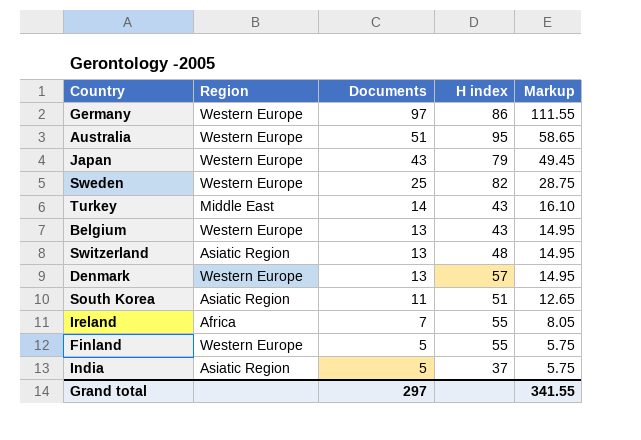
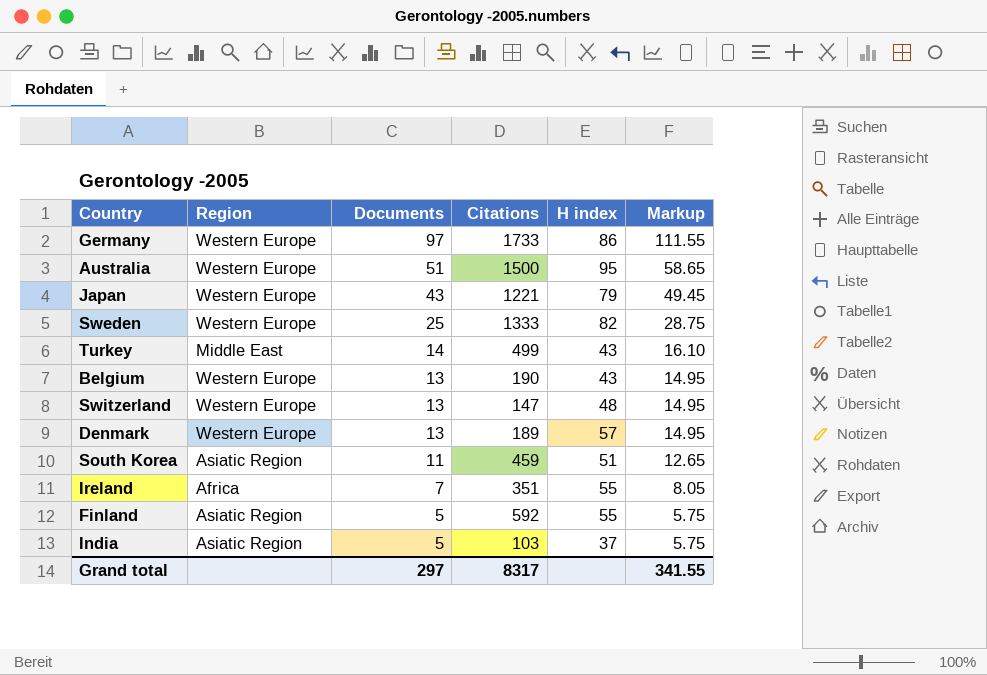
column Citations | position: none -> 4
Switzerland | Region: Asiatic Region -> Western Europe
Finland | Region: Western Europe -> Asiatic Region

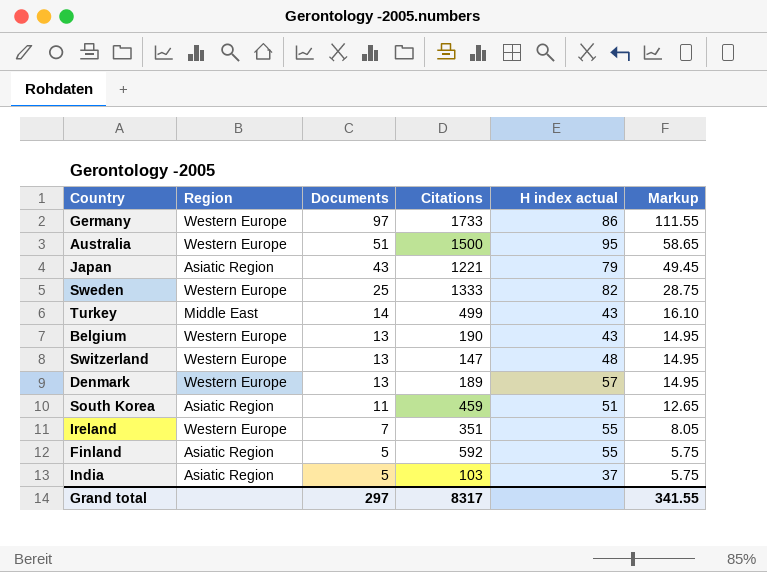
column name: H index -> H index actual
Japan | Region: Western Europe -> Asiatic Region
Ireland | Region: Africa -> Western Europe

